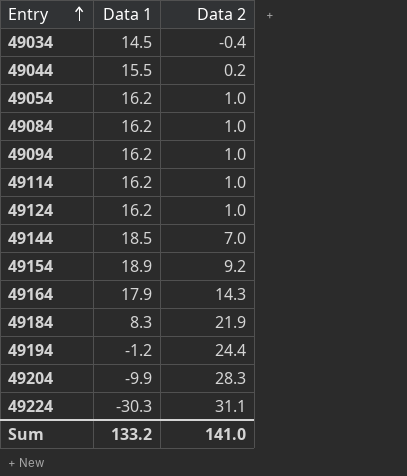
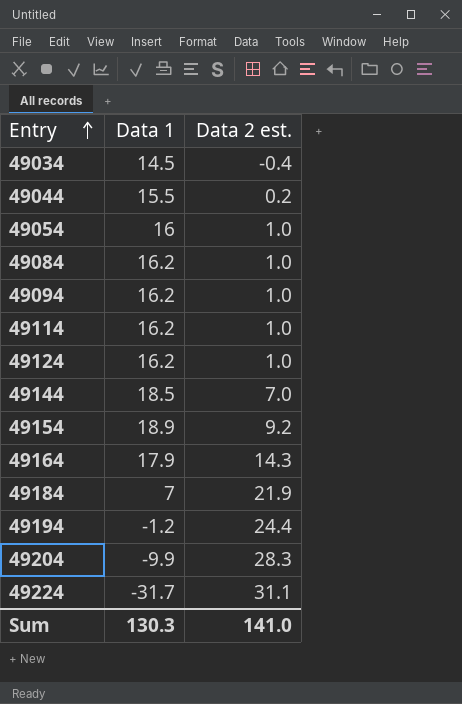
column name: Data 2 -> Data 2 est.
49054 | Data 1: 16.2 -> 16
49184 | Data 1: 8.3 -> 7
49224 | Data 1: -30.3 -> -31.7
Sum | Data 1: 133.2 -> 130.3

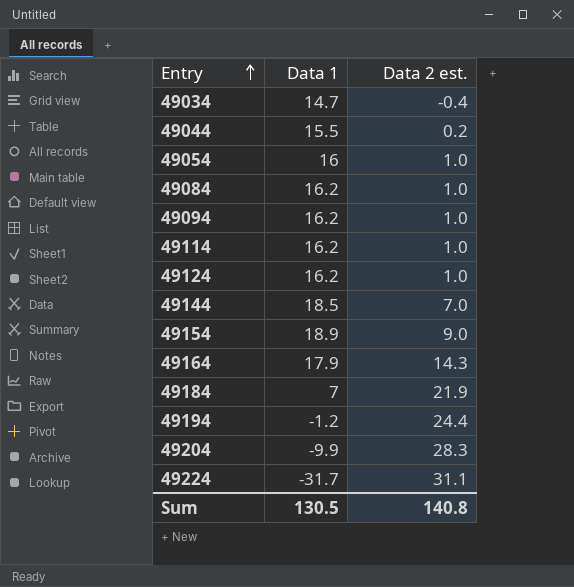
49034 | Data 1: 14.5 -> 14.7
49154 | Data 2 est.: 9.2 -> 9.0
Sum | Data 1: 130.3 -> 130.5
Sum | Data 2 est.: 141.0 -> 140.8

